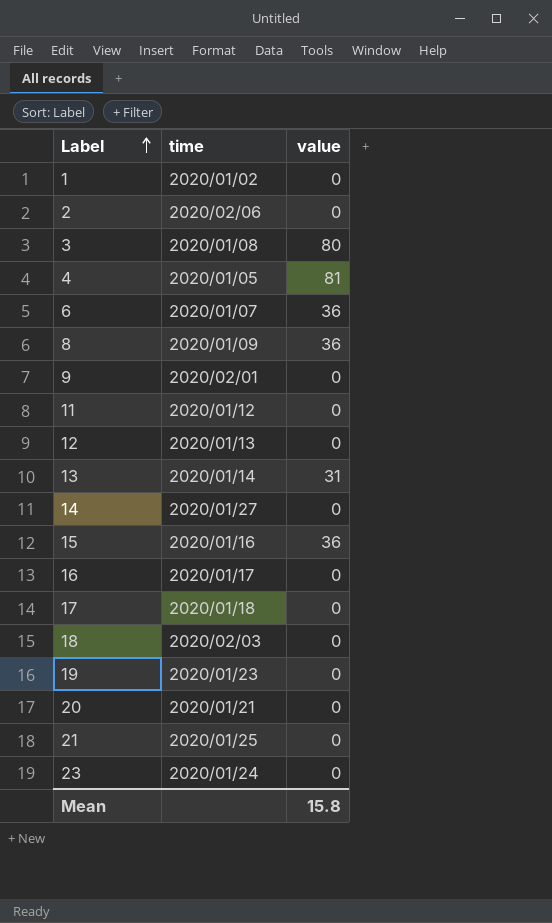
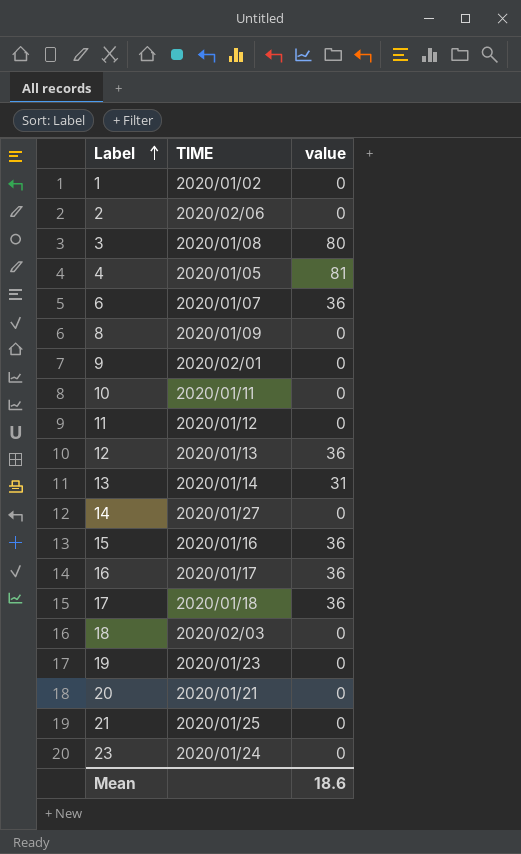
column name: time -> TIME
8 | value: 36 -> 0
row 10: none -> 2020/01/11 | 0
12 | value: 0 -> 36
16 | value: 0 -> 36
17 | value: 0 -> 36
Mean | value: 15.8 -> 18.6

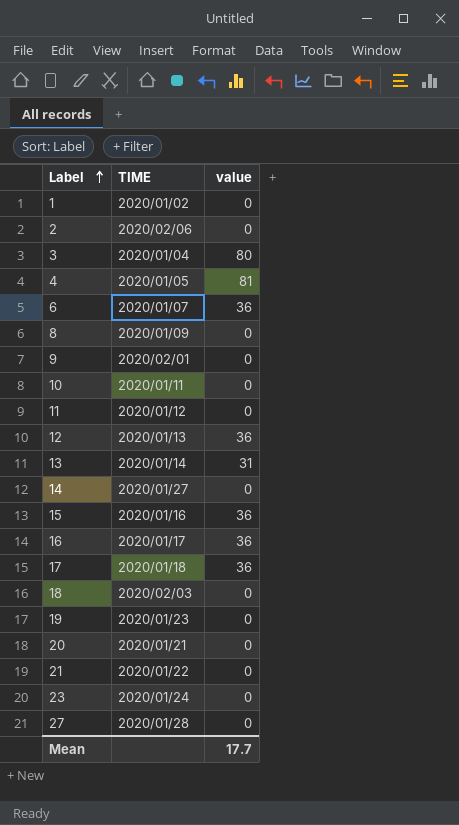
3 | TIME: 2020/01/08 -> 2020/01/04
21 | TIME: 2020/01/25 -> 2020/01/22
row 27: none -> 2020/01/28 | 0
Mean | value: 18.6 -> 17.7

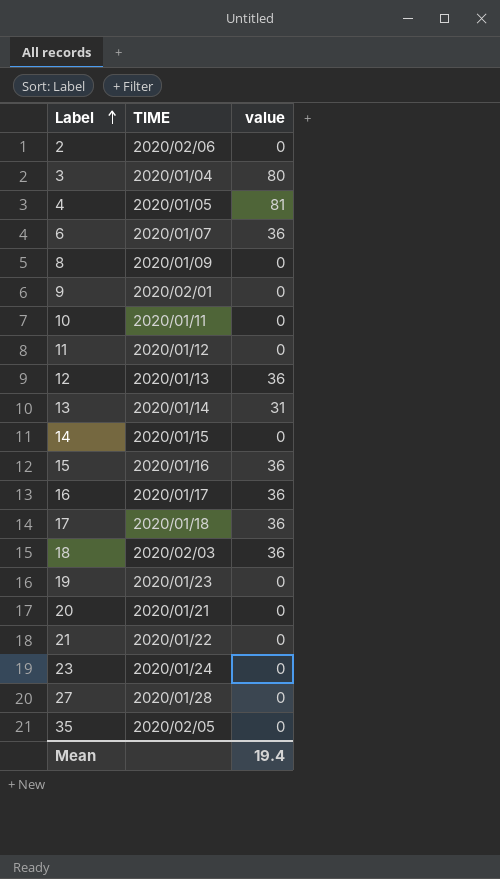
row 1: 2020/01/02 | 0 -> none
14 | TIME: 2020/01/27 -> 2020/01/15
18 | value: 0 -> 36
row 35: none -> 2020/02/05 | 0
Mean | value: 17.7 -> 19.4

